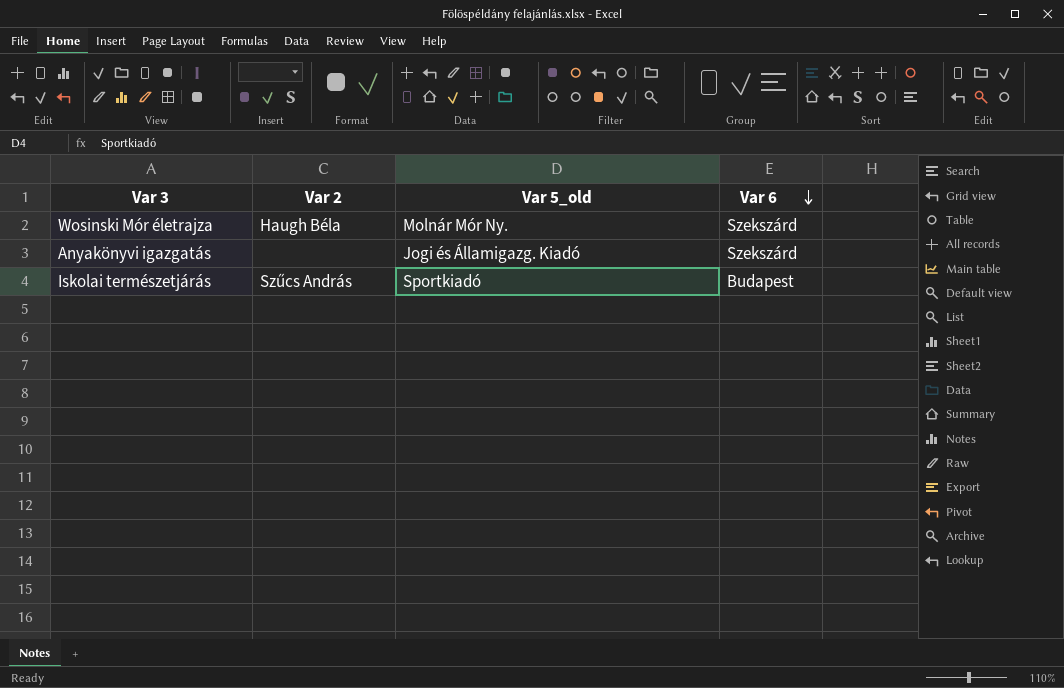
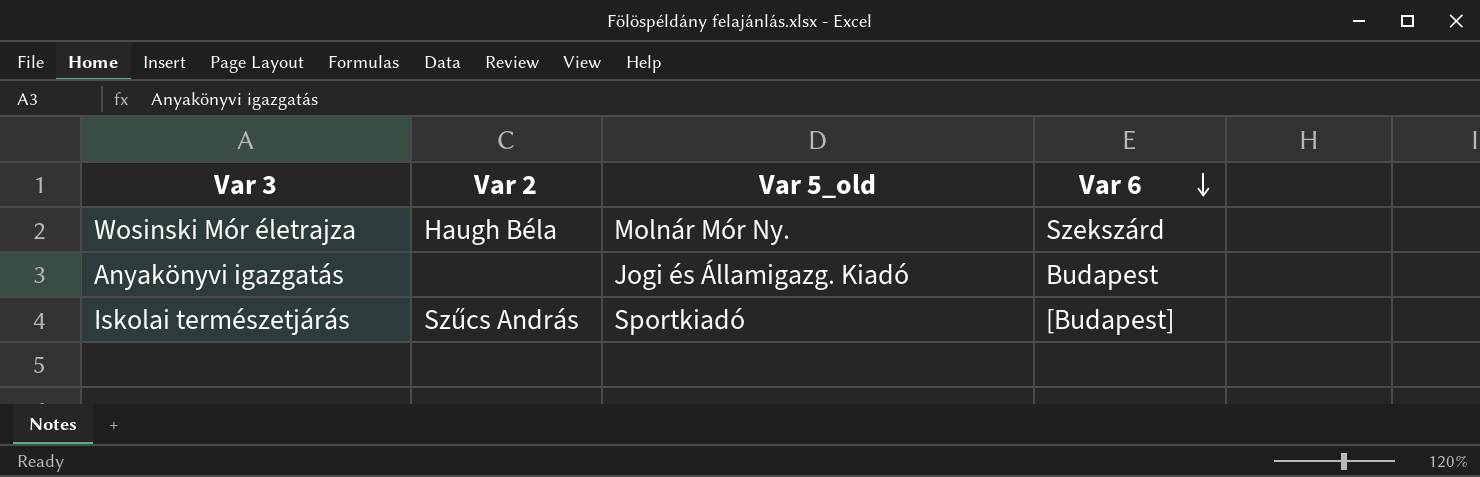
Anyakönyvi igazgatás | Var 6: Szekszárd -> Budapest
Iskolai természetjárás | Var 6: Budapest -> [Budapest]

